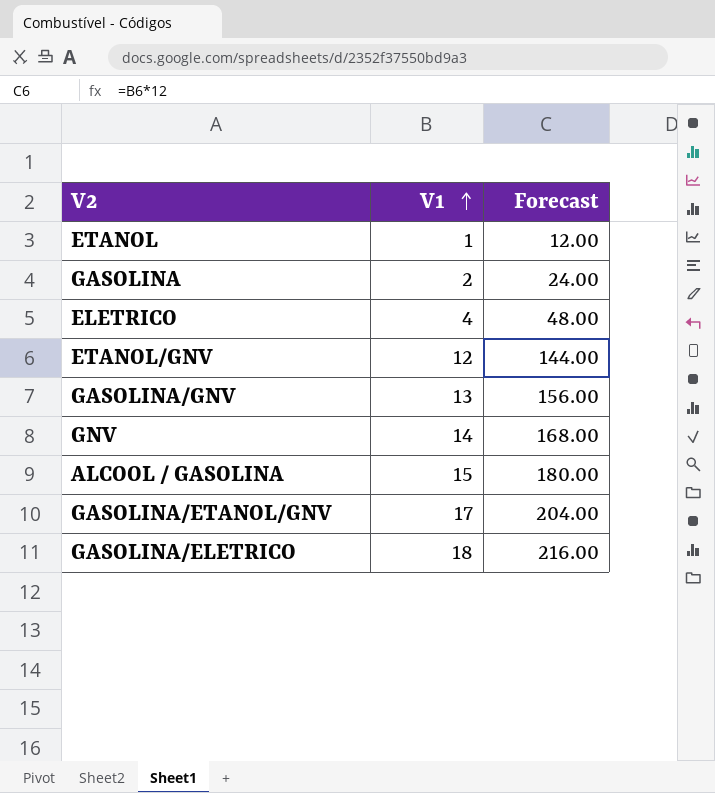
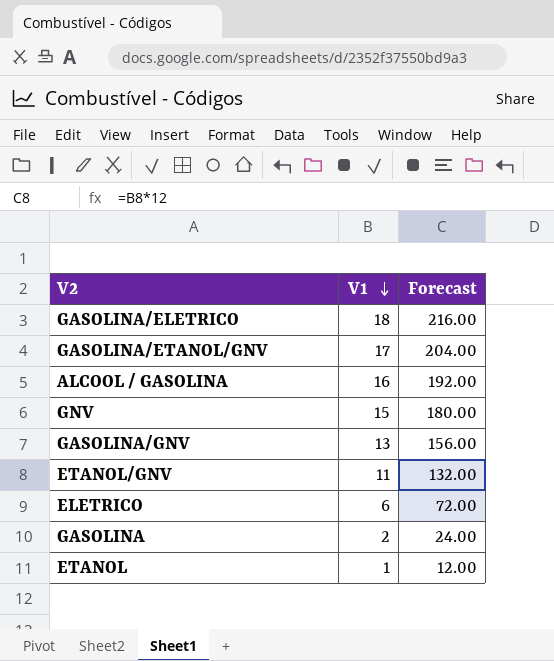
row order: V1 ascending -> V1 descending
ALCOOL / GASOLINA | V1: 15 -> 16
ALCOOL / GASOLINA | Forecast: 180.00 -> 192.00
GNV | V1: 14 -> 15
GNV | Forecast: 168.00 -> 180.00
ETANOL/GNV | V1: 12 -> 11
ETANOL/GNV | Forecast: 144.00 -> 132.00
ELETRICO | V1: 4 -> 6
ELETRICO | Forecast: 48.00 -> 72.00

